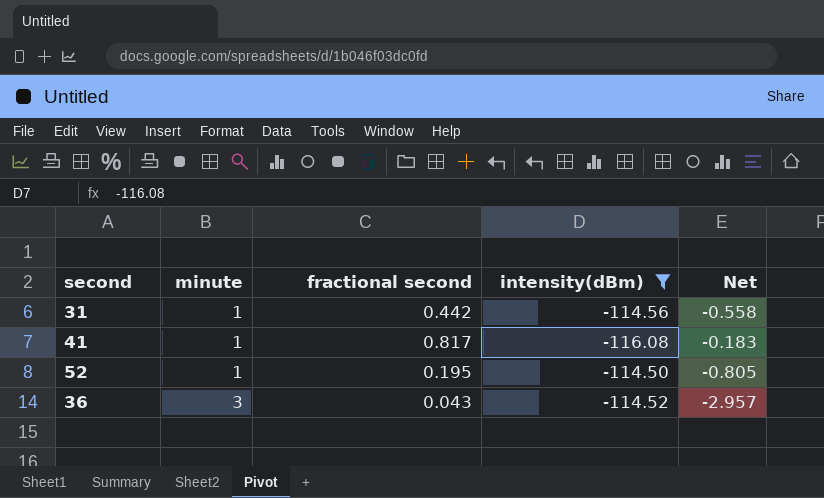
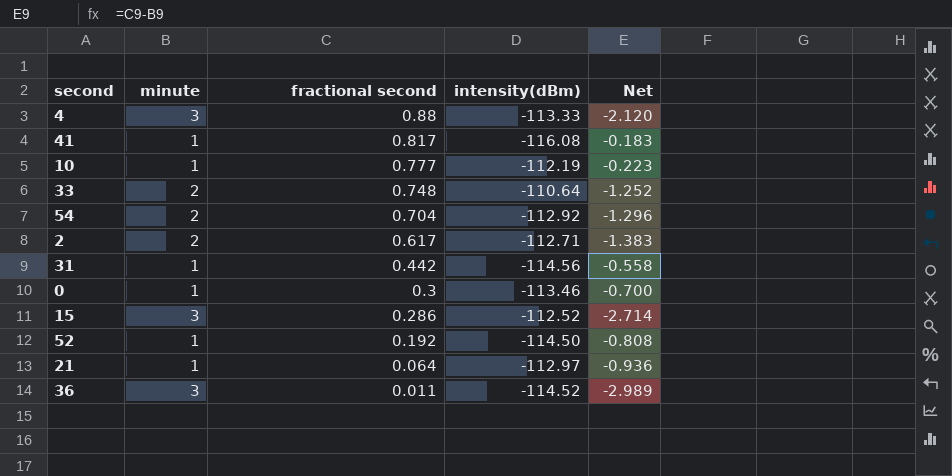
filter: intensity(dBm) <= -114.50 -> none
row order: minute ascending -> fractional second descending
52 | fractional second: 0.195 -> 0.192
52 | Net: -0.805 -> -0.808
36 | fractional second: 0.043 -> 0.011
36 | Net: -2.957 -> -2.989

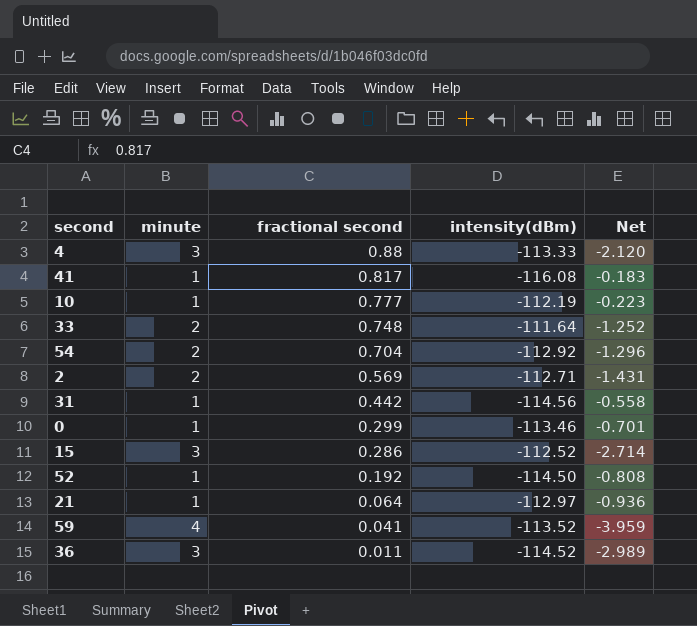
33 | intensity(dBm): -110.64 -> -111.64
2 | fractional second: 0.617 -> 0.569
2 | Net: -1.383 -> -1.431
0 | fractional second: 0.3 -> 0.299
0 | Net: -0.700 -> -0.701
row 59: none -> 4 | 0.041 | -113.52 | -3.959

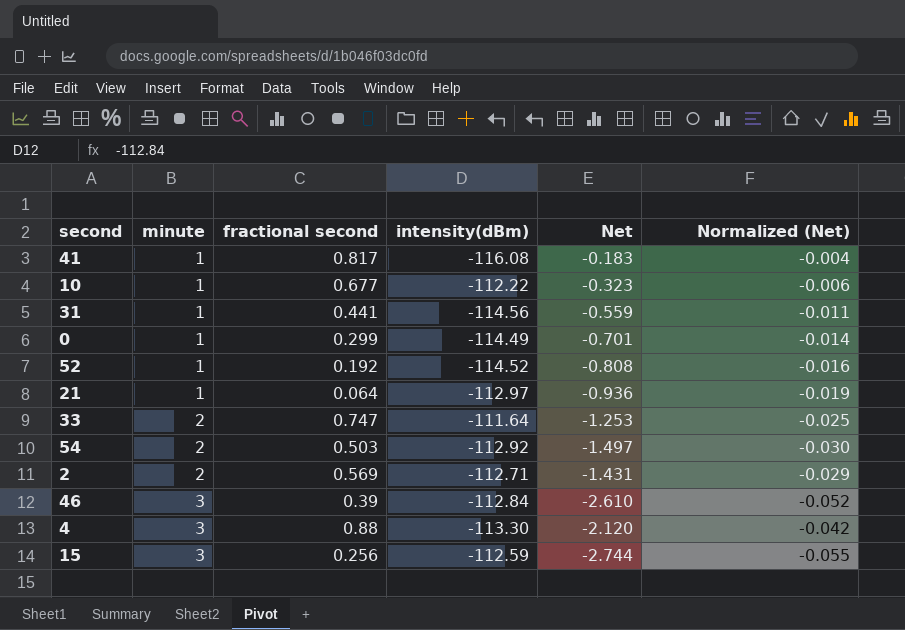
row order: fractional second descending -> minute ascending
column Normalized (Net) | formula: none -> [Net] * 0.02
row 59: 4 | 0.041 | -113.52 | -3.959 -> none
row 36: 3 | 0.011 | -114.52 | -2.989 -> none
10 | fractional second: 0.777 -> 0.677
10 | intensity(dBm): -112.19 -> -112.22
10 | Net: -0.223 -> -0.323
31 | fractional second: 0.442 -> 0.441
31 | Net: -0.558 -> -0.559
0 | intensity(dBm): -113.46 -> -114.49
52 | intensity(dBm): -114.50 -> -114.52
33 | fractional second: 0.748 -> 0.747
33 | Net: -1.252 -> -1.253
54 | fractional second: 0.704 -> 0.503
54 | Net: -1.296 -> -1.497
row 46: none -> 3 | 0.39 | -112.84 | -2.610 | -0.052
4 | intensity(dBm): -113.33 -> -113.30
15 | fractional second: 0.286 -> 0.256
15 | intensity(dBm): -112.52 -> -112.59
15 | Net: -2.714 -> -2.744

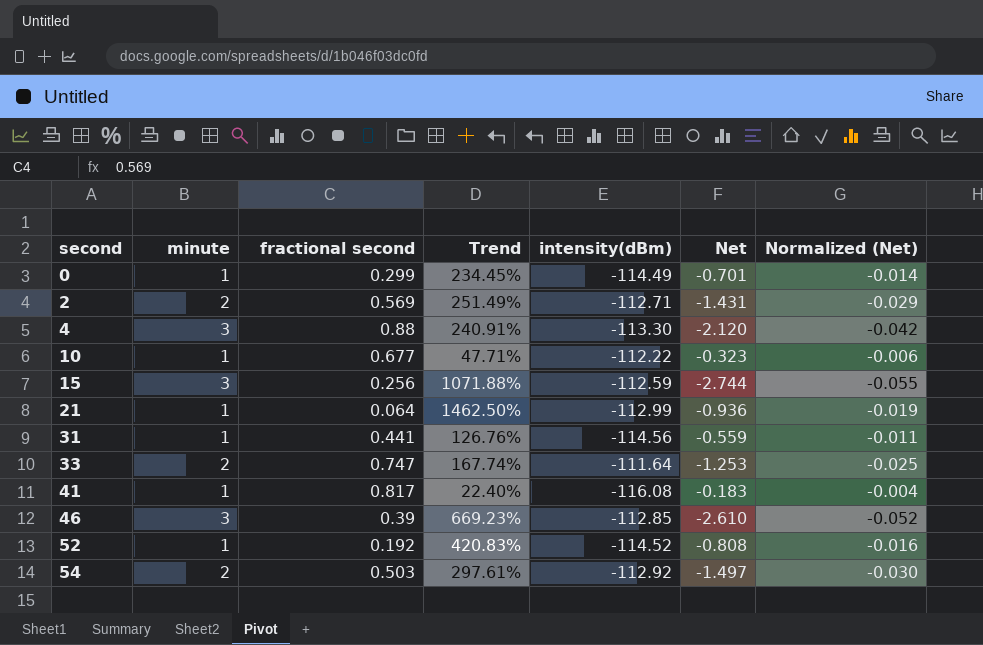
row order: minute ascending -> second ascending
column Trend | formula: none -> ([minute] - [fractional second]) / [fractional second]
21 | intensity(dBm): -112.97 -> -112.99
46 | intensity(dBm): -112.84 -> -112.85

